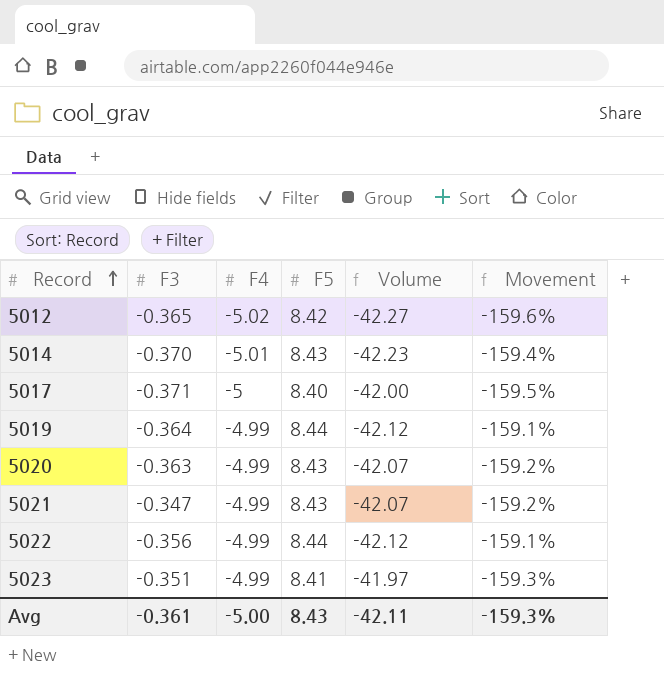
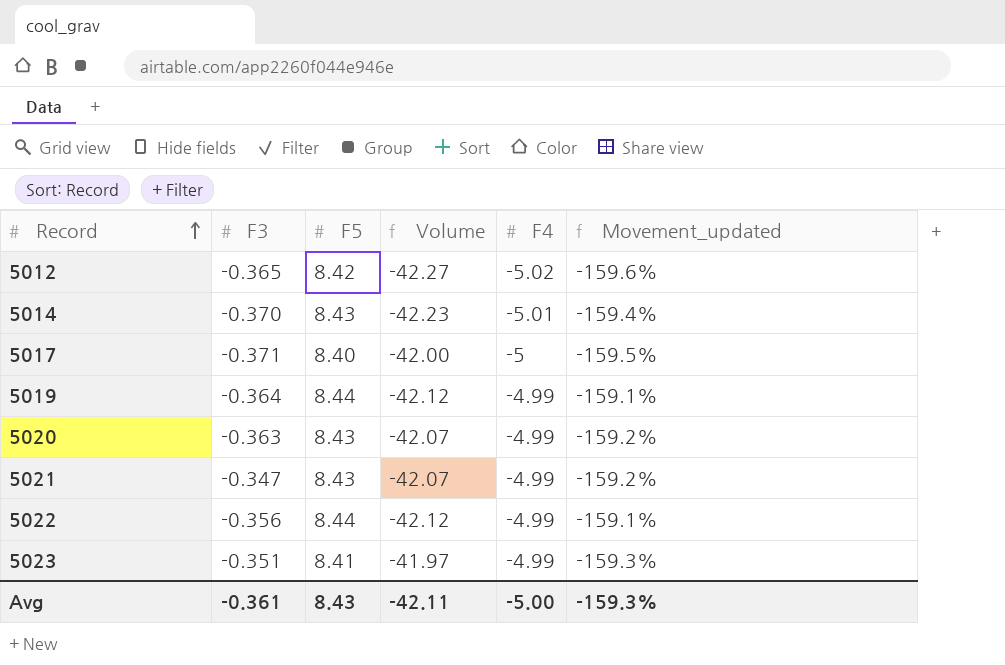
column F4 | position: 3 -> 5
column name: Movement -> Movement_updated

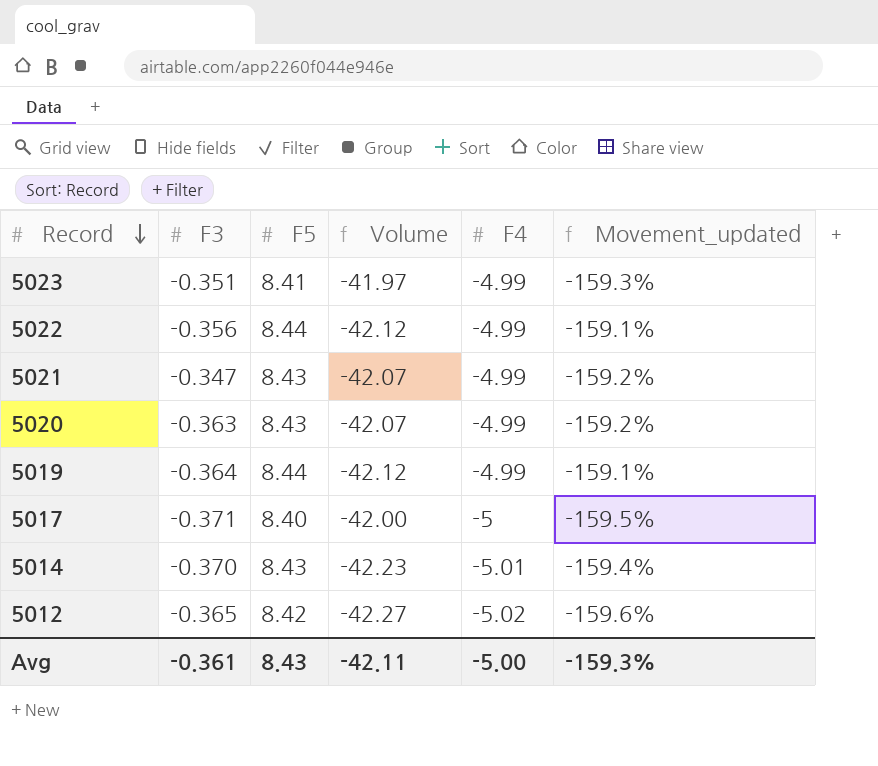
row order: Record ascending -> Record descending

